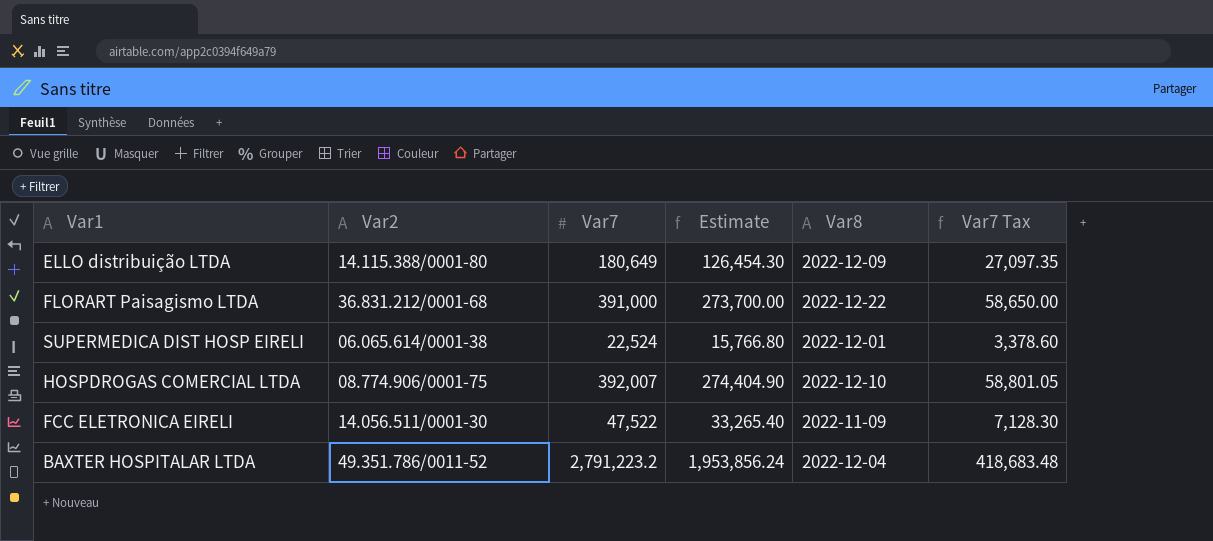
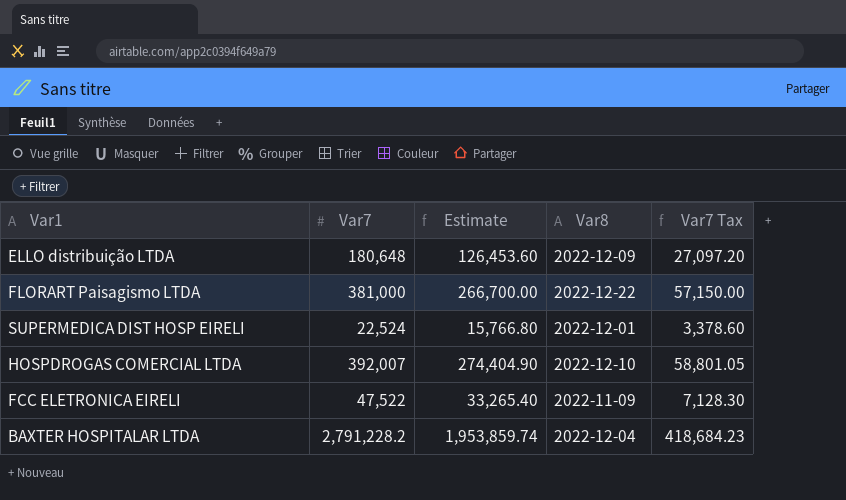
column Var2 | position: 2 -> none
ELLO distribuição LTDA | Var7: 180,649 -> 180,648
ELLO distribuição LTDA | Estimate: 126,454.30 -> 126,453.60
ELLO distribuição LTDA | Var7 Tax: 27,097.35 -> 27,097.20
FLORART Paisagismo LTDA | Var7: 391,000 -> 381,000
FLORART Paisagismo LTDA | Estimate: 273,700.00 -> 266,700.00
FLORART Paisagismo LTDA | Var7 Tax: 58,650.00 -> 57,150.00
BAXTER HOSPITALAR LTDA | Var7: 2,791,223.2 -> 2,791,228.2
BAXTER HOSPITALAR LTDA | Estimate: 1,953,856.24 -> 1,953,859.74
BAXTER HOSPITALAR LTDA | Var7 Tax: 418,683.48 -> 418,684.23

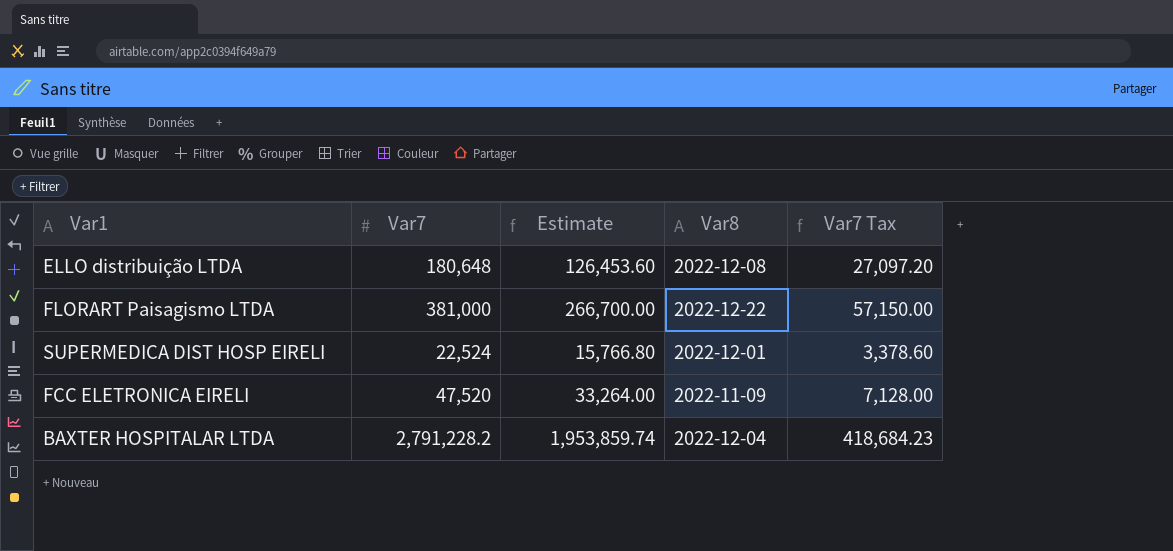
row HOSPDROGAS COMERCIAL LTDA: 392,007 | 274,404.90 | 2022-12-10 | 58,801.05 -> none
ELLO distribuição LTDA | Var8: 2022-12-09 -> 2022-12-08
FCC ELETRONICA EIRELI | Var7: 47,522 -> 47,520
FCC ELETRONICA EIRELI | Estimate: 33,265.40 -> 33,264.00
FCC ELETRONICA EIRELI | Var7 Tax: 7,128.30 -> 7,128.00

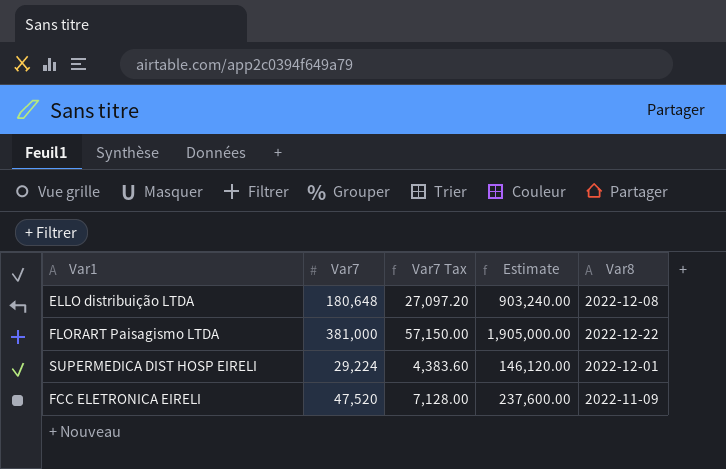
column Var7 Tax | position: 5 -> 3
column Estimate | formula: [Var7] * 0.7 -> [Var7] * 5
row BAXTER HOSPITALAR LTDA: 2,791,228.2 | 1,953,859.74 | 2022-12-04 | 418,684.23 -> none
SUPERMEDICA DIST HOSP EIRELI | Var7: 22,524 -> 29,224
SUPERMEDICA DIST HOSP EIRELI | Var7 Tax: 3,378.60 -> 4,383.60

